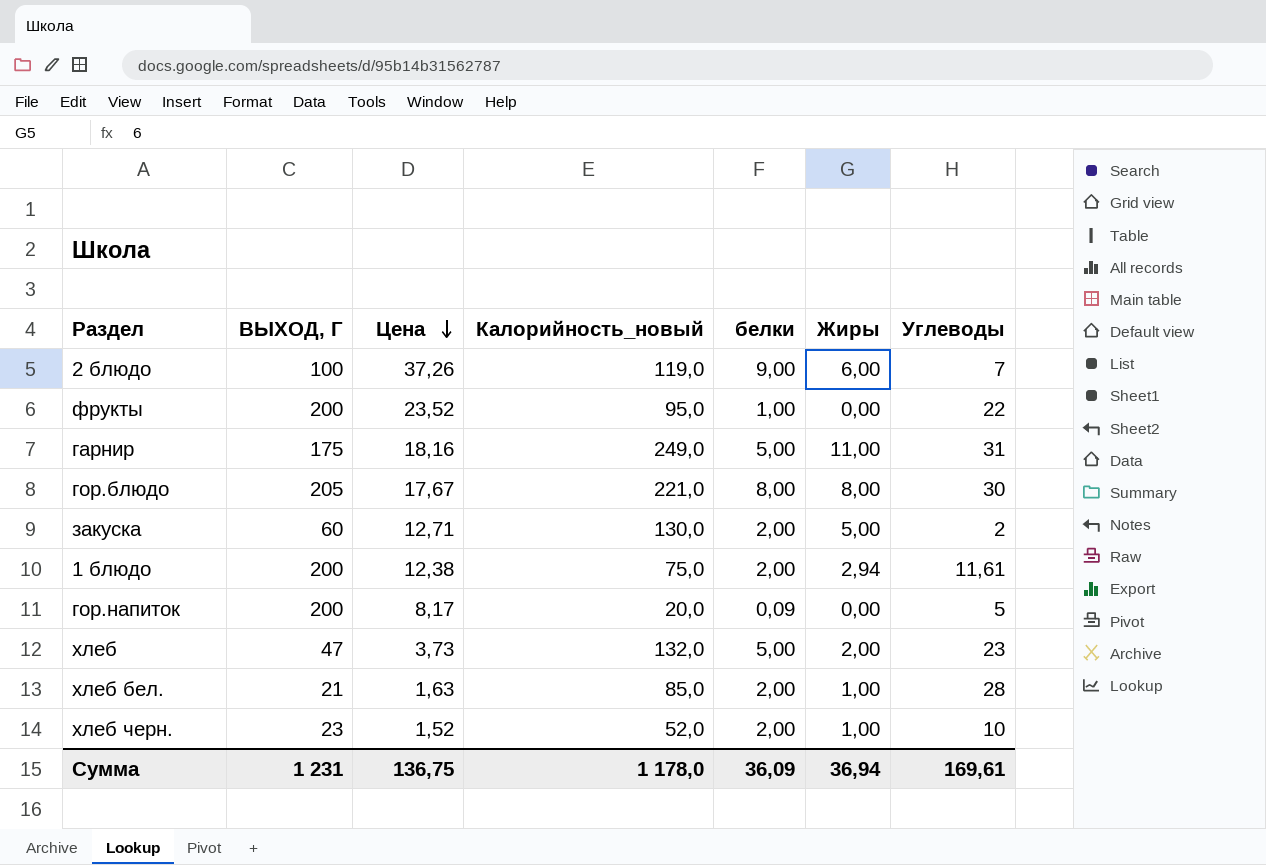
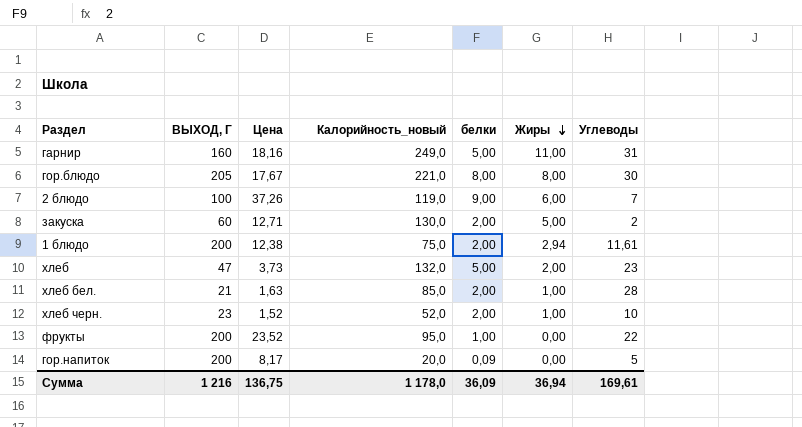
row order: Цена descending -> Жиры descending
гарнир | ВЫХОД, Г: 175 -> 160
Сумма | ВЫХОД, Г: 1 231 -> 1 216

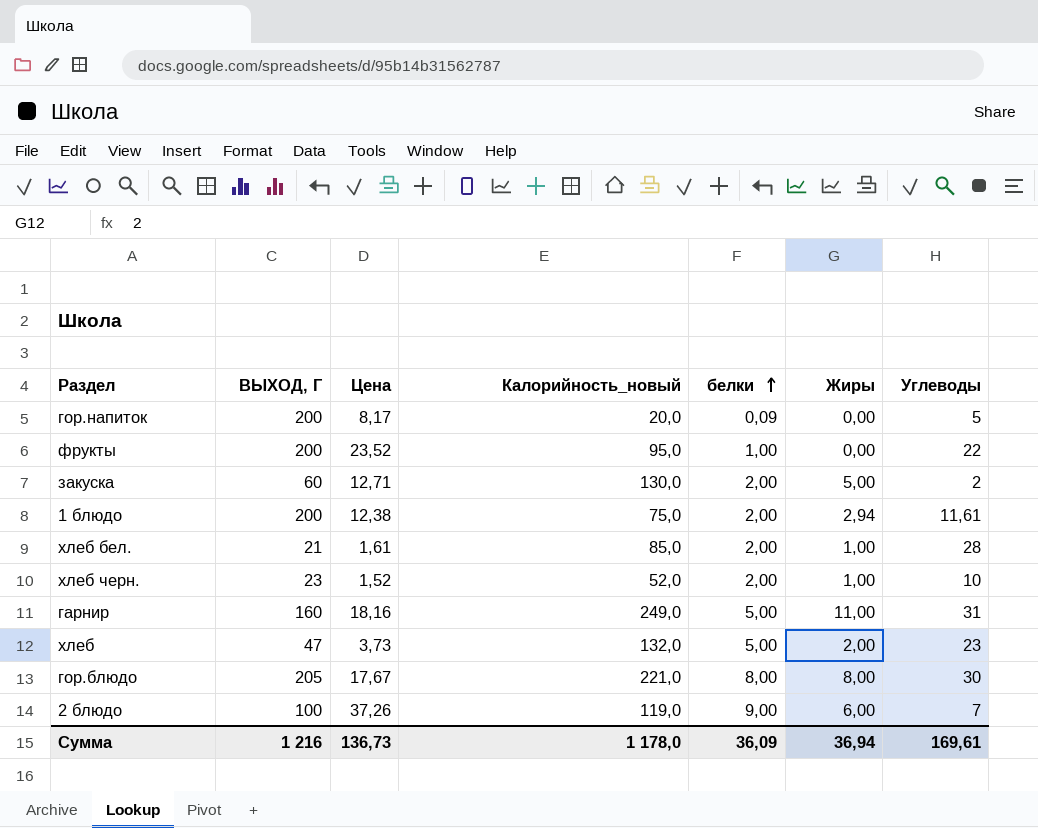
row order: Жиры descending -> белки ascending
хлеб бел. | Цена: 1,63 -> 1,61
Сумма | Цена: 136,75 -> 136,73

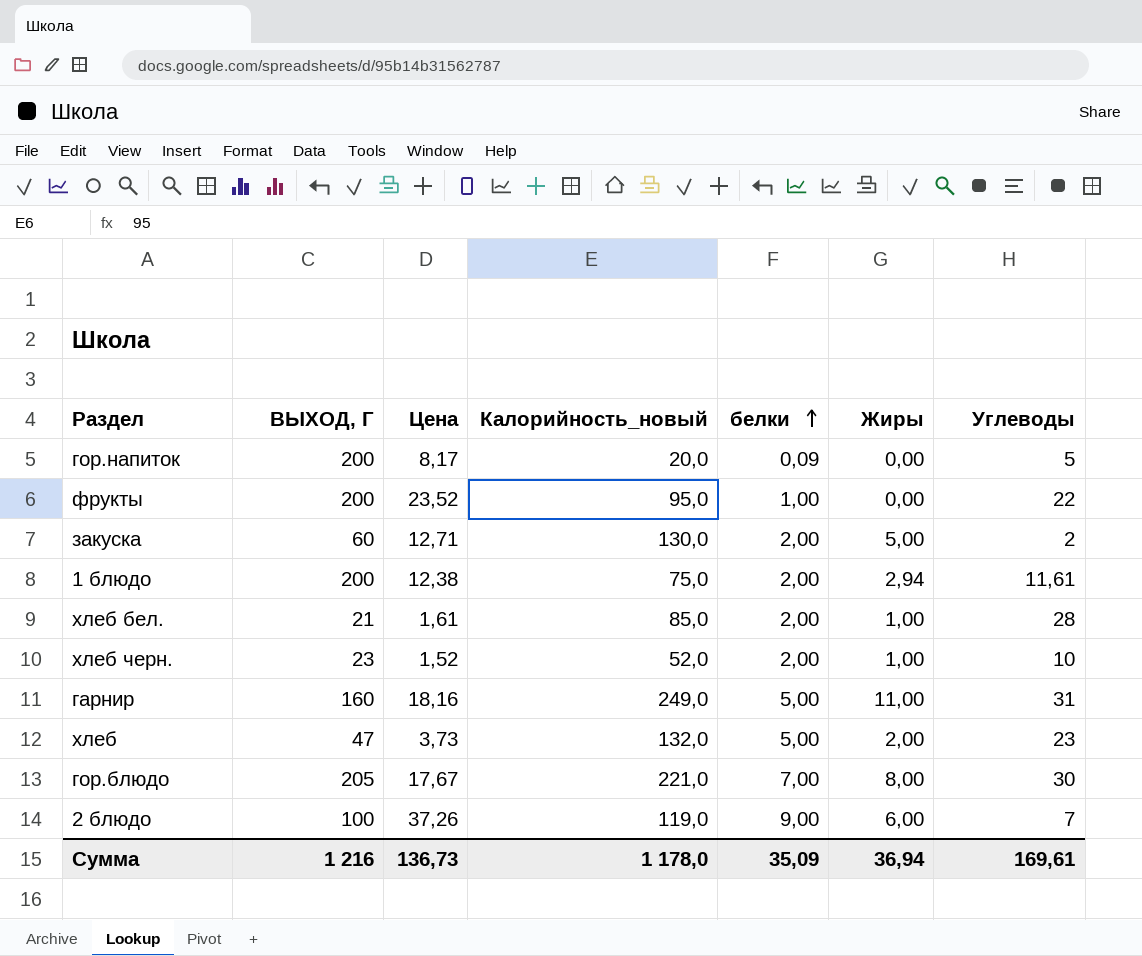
гор.блюдо | белки: 8,00 -> 7,00
Сумма | белки: 36,09 -> 35,09

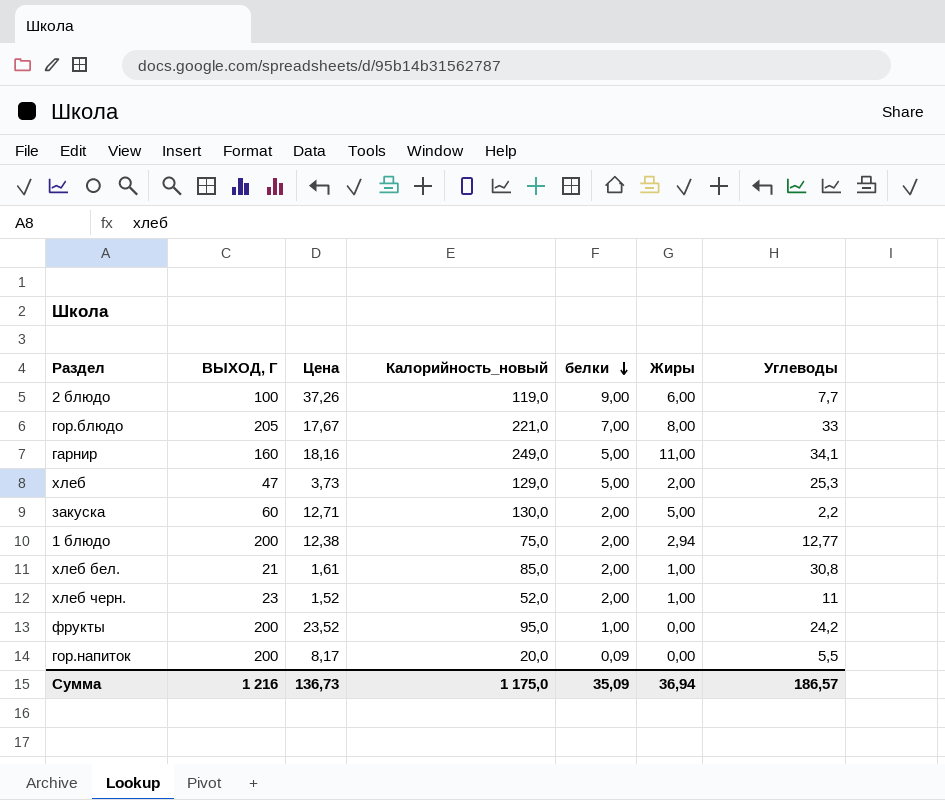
row order: белки ascending -> белки descending
2 блюдо | Углеводы: 7 -> 7,7
гор.блюдо | Углеводы: 30 -> 33
гарнир | Углеводы: 31 -> 34,1
хлеб | Калорийность_новый: 132,0 -> 129,0
хлеб | Углеводы: 23 -> 25,3
закуска | Углеводы: 2 -> 2,2
1 блюдо | Углеводы: 11,61 -> 12,77
хлеб бел. | Углеводы: 28 -> 30,8
хлеб черн. | Углеводы: 10 -> 11
фрукты | Углеводы: 22 -> 24,2
гор.напиток | Углеводы: 5 -> 5,5
Сумма | Калорийность_новый: 1 178,0 -> 1 175,0
Сумма | Углеводы: 169,61 -> 186,57

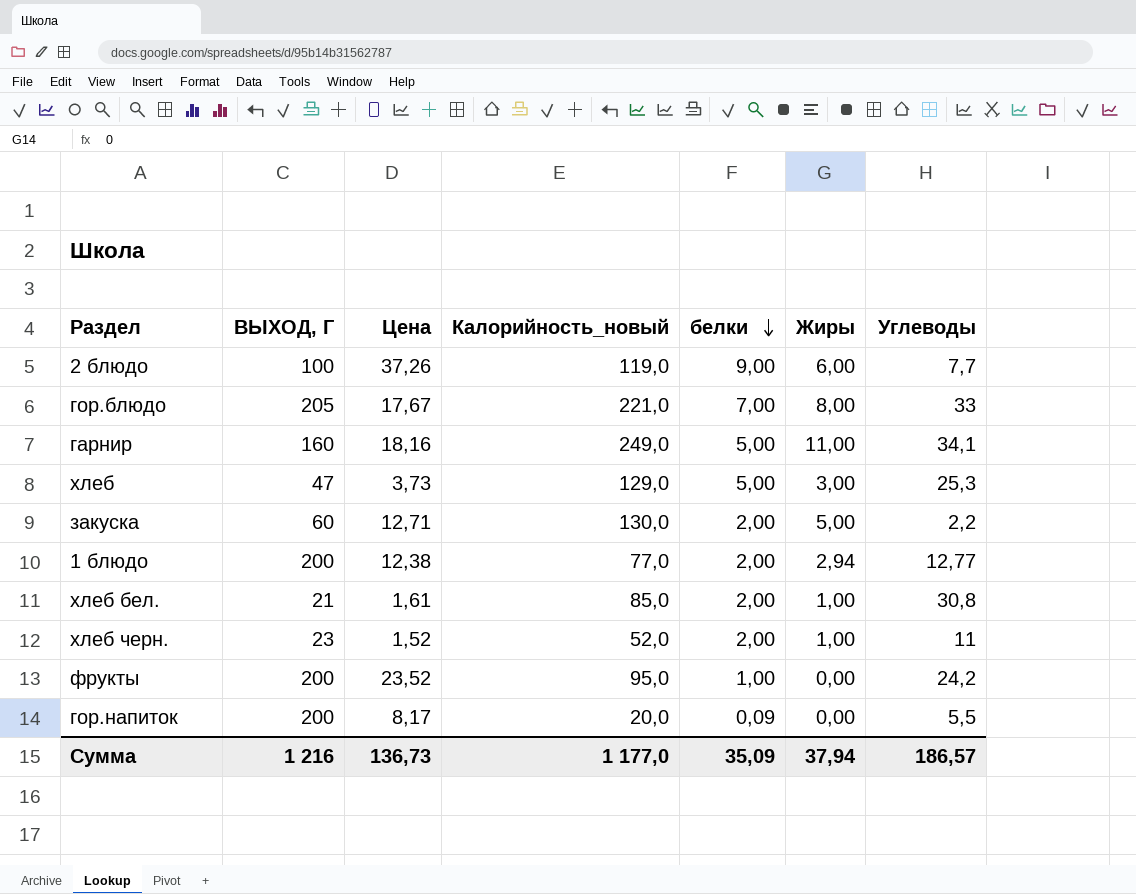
хлеб | Жиры: 2,00 -> 3,00
1 блюдо | Калорийность_новый: 75,0 -> 77,0
Сумма | Калорийность_новый: 1 175,0 -> 1 177,0
Сумма | Жиры: 36,94 -> 37,94

